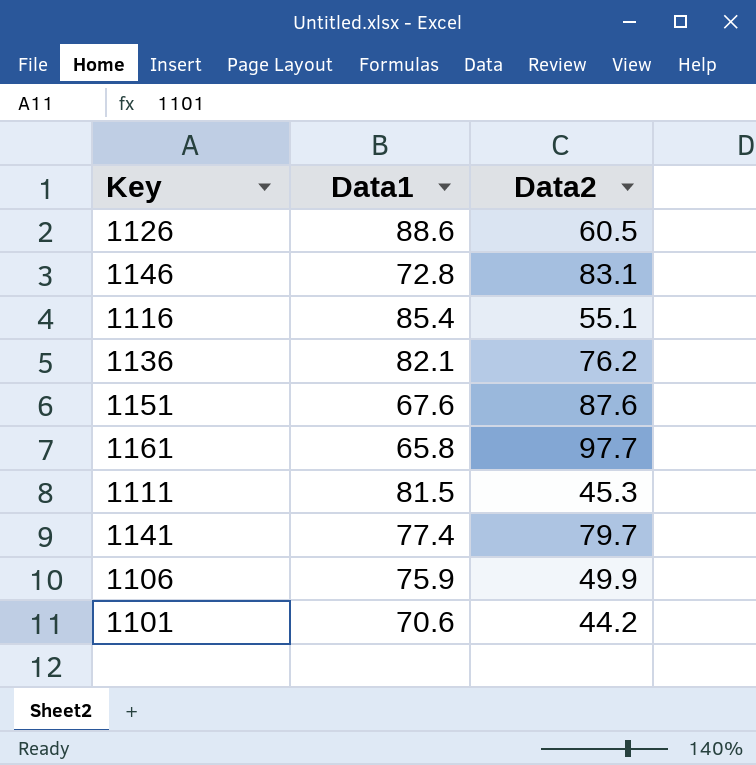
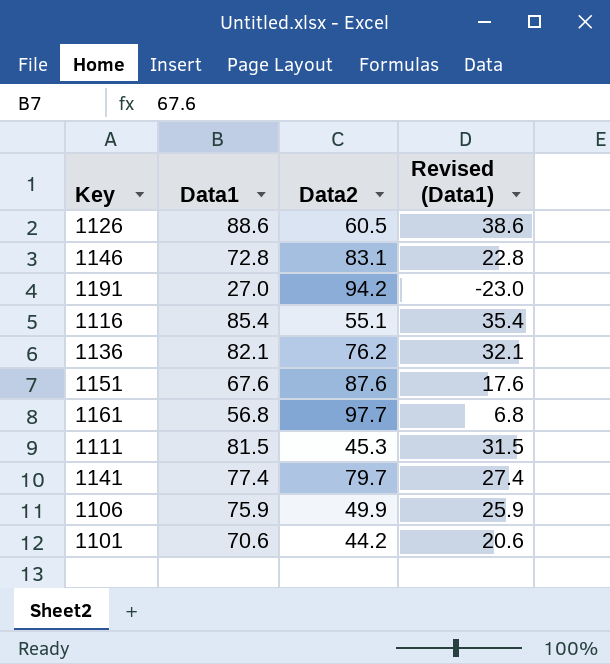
column Revised (Data1) | formula: none -> [Data1] - 50
row 1191: none -> 27.0 | 94.2 | -23.0
1161 | Data1: 65.8 -> 56.8

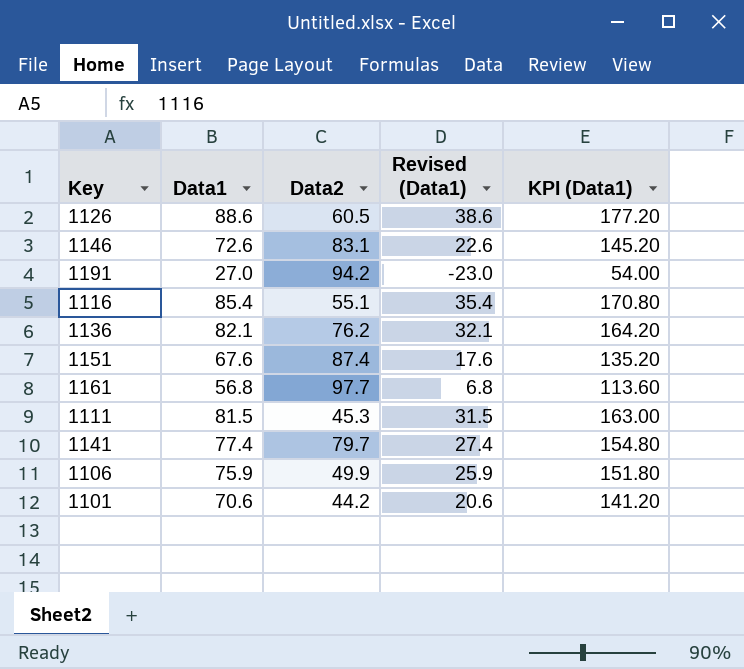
column KPI (Data1) | formula: none -> [Data1] * 2
1146 | Data1: 72.8 -> 72.6
1146 | Revised (Data1): 22.8 -> 22.6
1151 | Data2: 87.6 -> 87.4

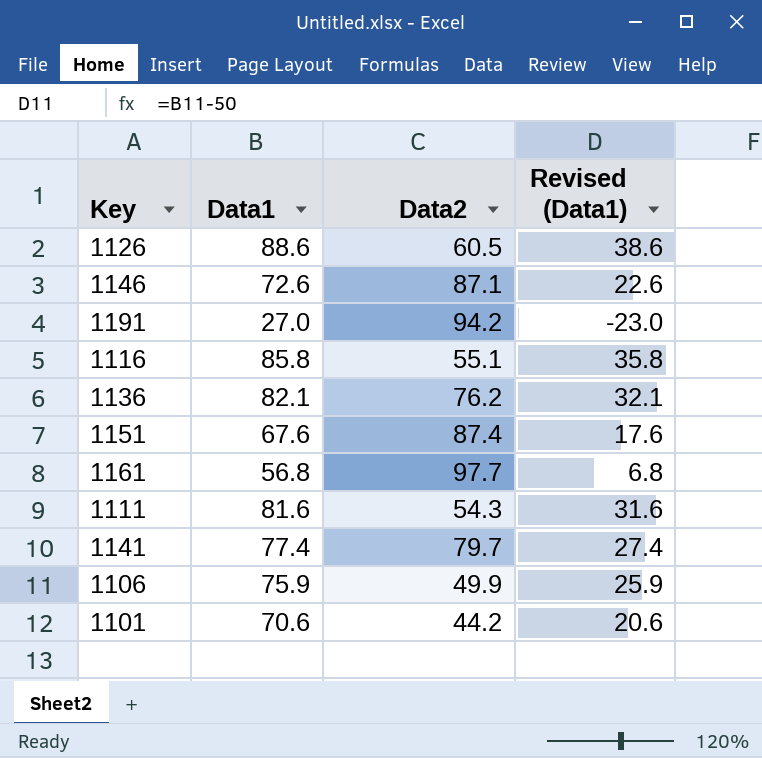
column KPI (Data1) | formula: [Data1] * 2 -> none
1146 | Data2: 83.1 -> 87.1
1116 | Data1: 85.4 -> 85.8
1116 | Revised (Data1): 35.4 -> 35.8
1111 | Data1: 81.5 -> 81.6
1111 | Data2: 45.3 -> 54.3
1111 | Revised (Data1): 31.5 -> 31.6

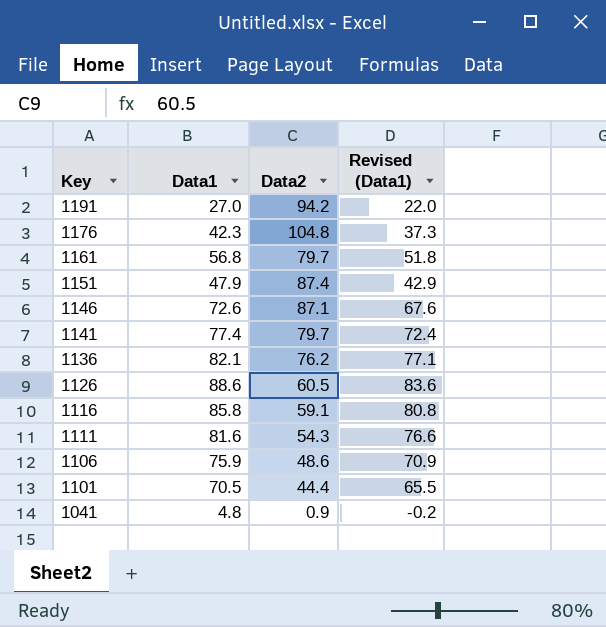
row order: none -> Key descending
column Revised (Data1) | formula: [Data1] - 50 -> [Data1] - 5
row 1176: none -> 42.3 | 104.8 | 37.3
1161 | Data2: 97.7 -> 79.7
1151 | Data1: 67.6 -> 47.9
1116 | Data2: 55.1 -> 59.1
1106 | Data2: 49.9 -> 48.6
1101 | Data1: 70.6 -> 70.5
1101 | Data2: 44.2 -> 44.4
row 1041: none -> 4.8 | 0.9 | -0.2

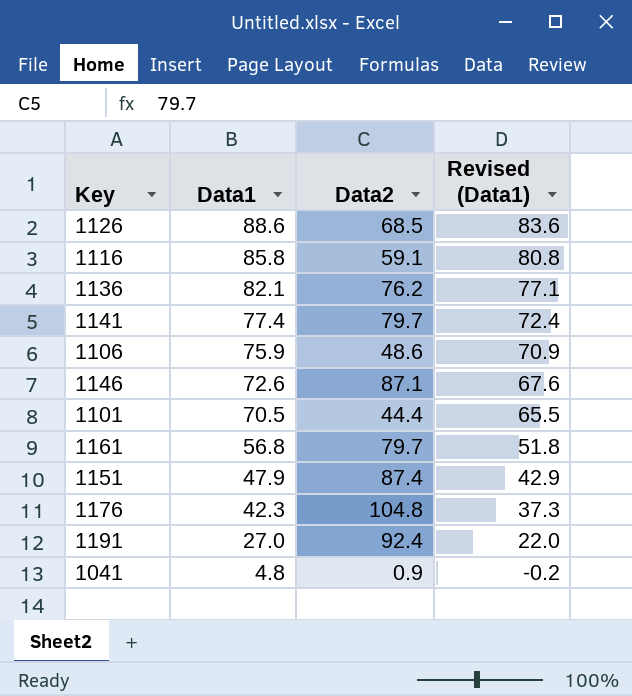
row order: Key descending -> Data1 descending
row 1111: 81.6 | 54.3 | 76.6 -> none
1126 | Data2: 60.5 -> 68.5
1191 | Data2: 94.2 -> 92.4

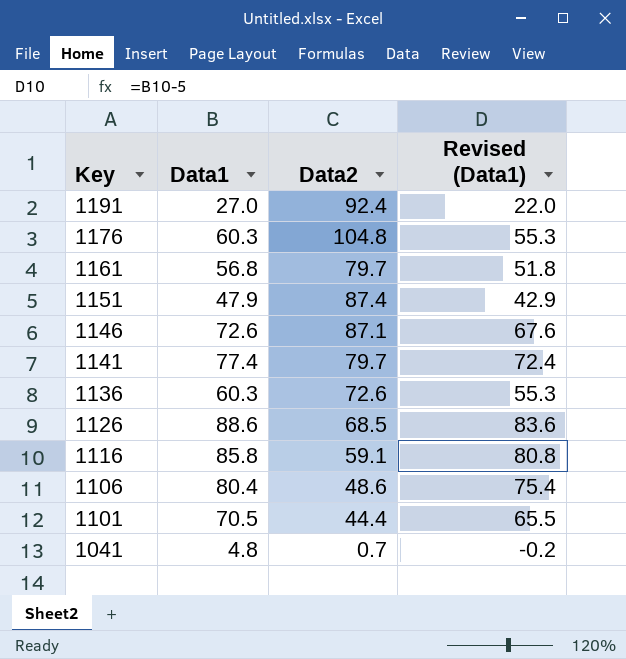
row order: Data1 descending -> Key descending
1176 | Data1: 42.3 -> 60.3
1176 | Revised (Data1): 37.3 -> 55.3
1136 | Data1: 82.1 -> 60.3
1136 | Data2: 76.2 -> 72.6
1136 | Revised (Data1): 77.1 -> 55.3
1106 | Data1: 75.9 -> 80.4
1106 | Revised (Data1): 70.9 -> 75.4
1041 | Data2: 0.9 -> 0.7

